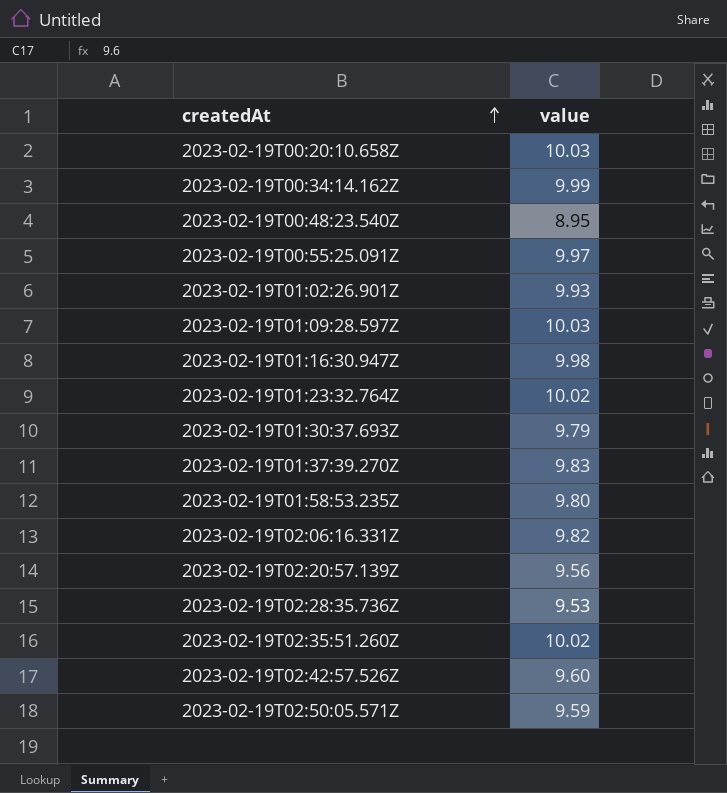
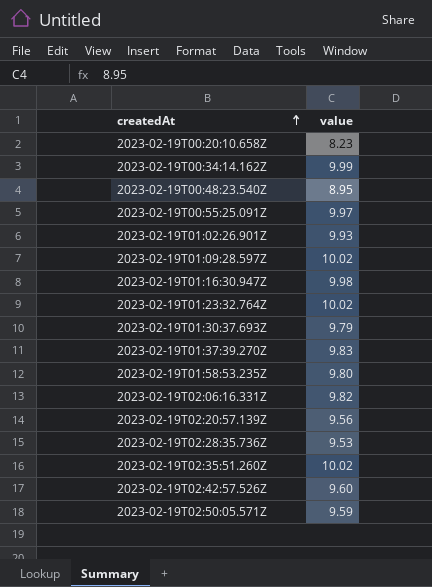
2023-02-19T00:20:10.658Z | value: 10.03 -> 8.23
2023-02-19T01:09:28.597Z | value: 10.03 -> 10.02

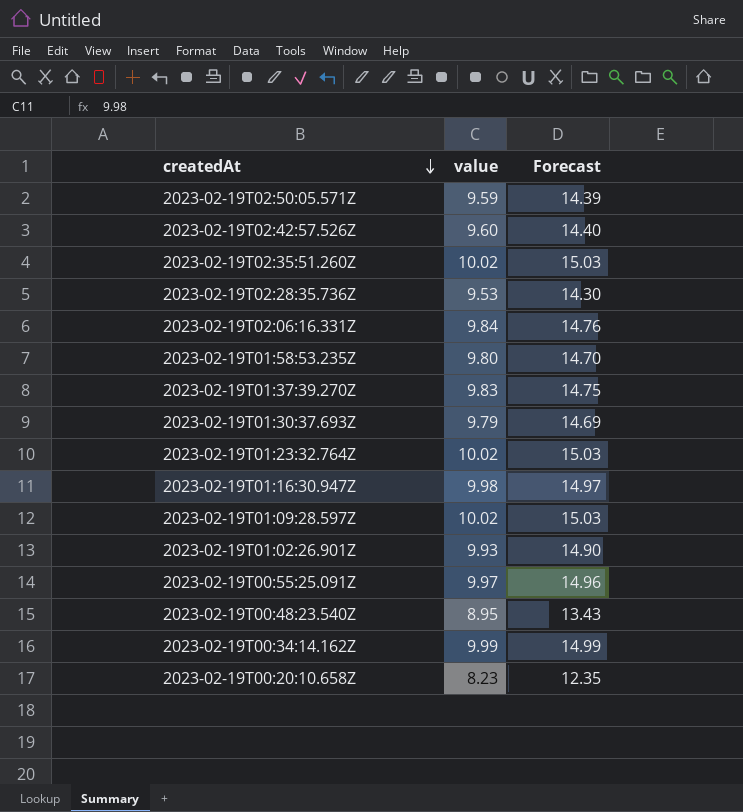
row order: createdAt ascending -> createdAt descending
column Forecast | formula: none -> [value] * 1.5
row 2023-02-19T02:20:57.139Z: 9.56 -> none
2023-02-19T02:06:16.331Z | value: 9.82 -> 9.84

